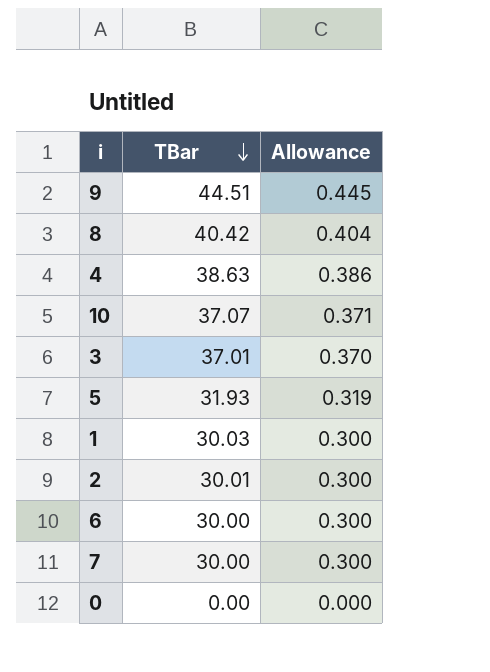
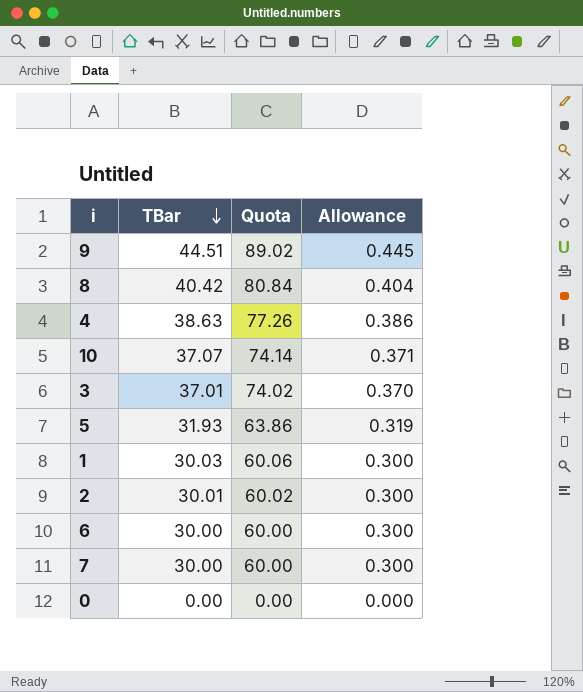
column Quota | formula: none -> [TBar] * 2

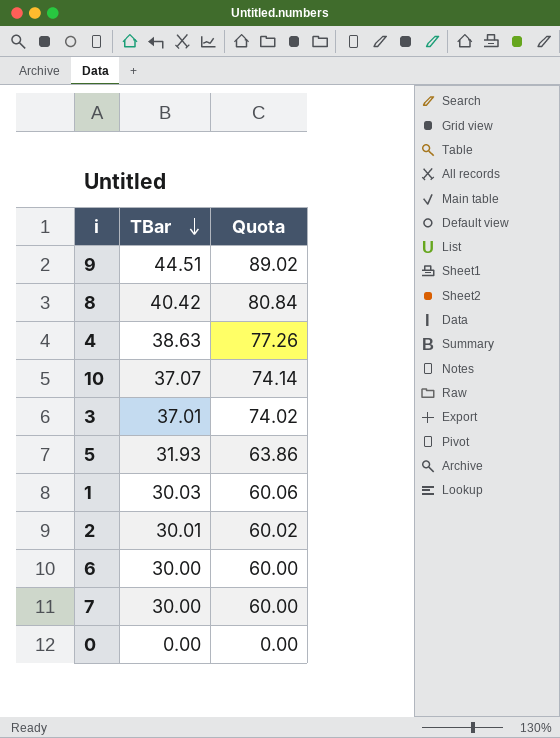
column Allowance | formula: [TBar] * 0.01 -> none

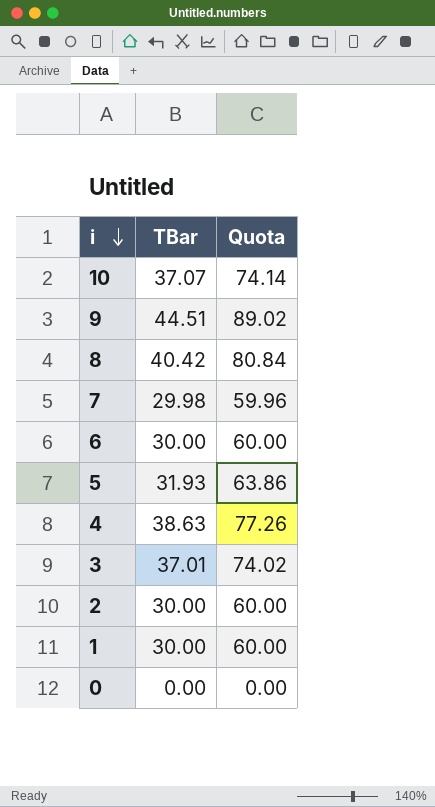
row order: TBar descending -> i descending
7 | TBar: 30.00 -> 29.98
7 | Quota: 60.00 -> 59.96
2 | TBar: 30.01 -> 30.00
2 | Quota: 60.02 -> 60.00
1 | TBar: 30.03 -> 30.00
1 | Quota: 60.06 -> 60.00

